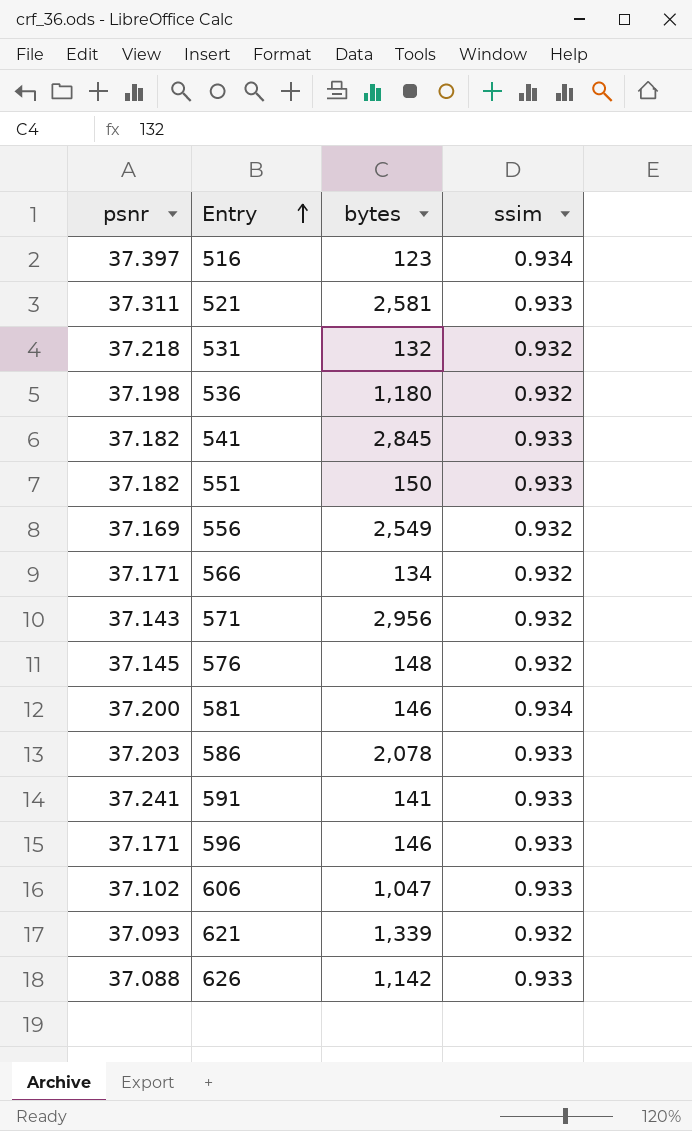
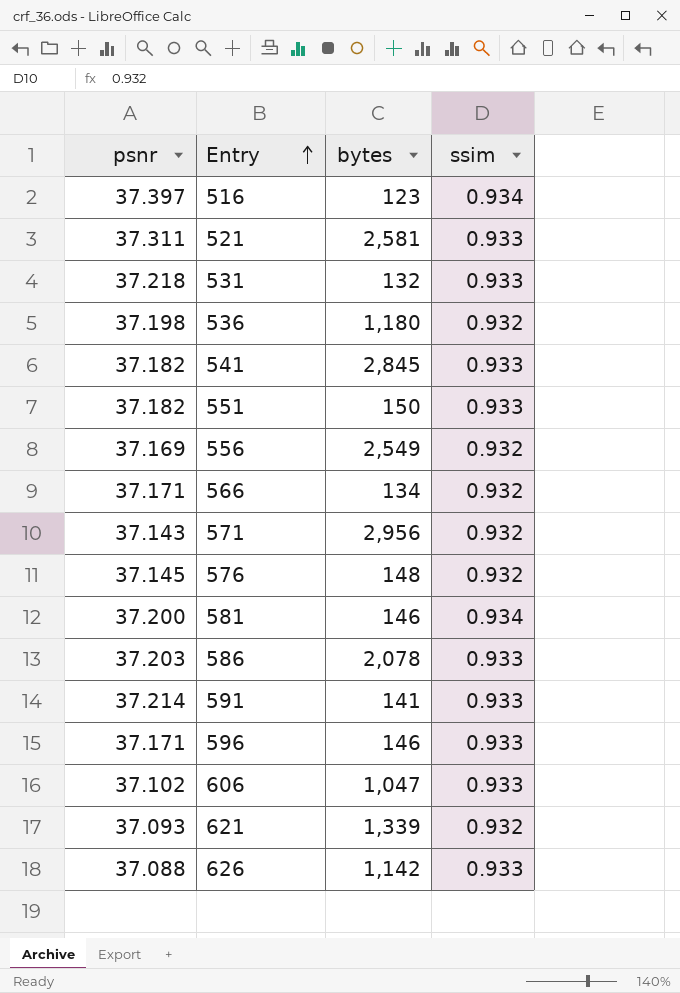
531 | ssim: 0.932 -> 0.933
591 | psnr: 37.241 -> 37.214

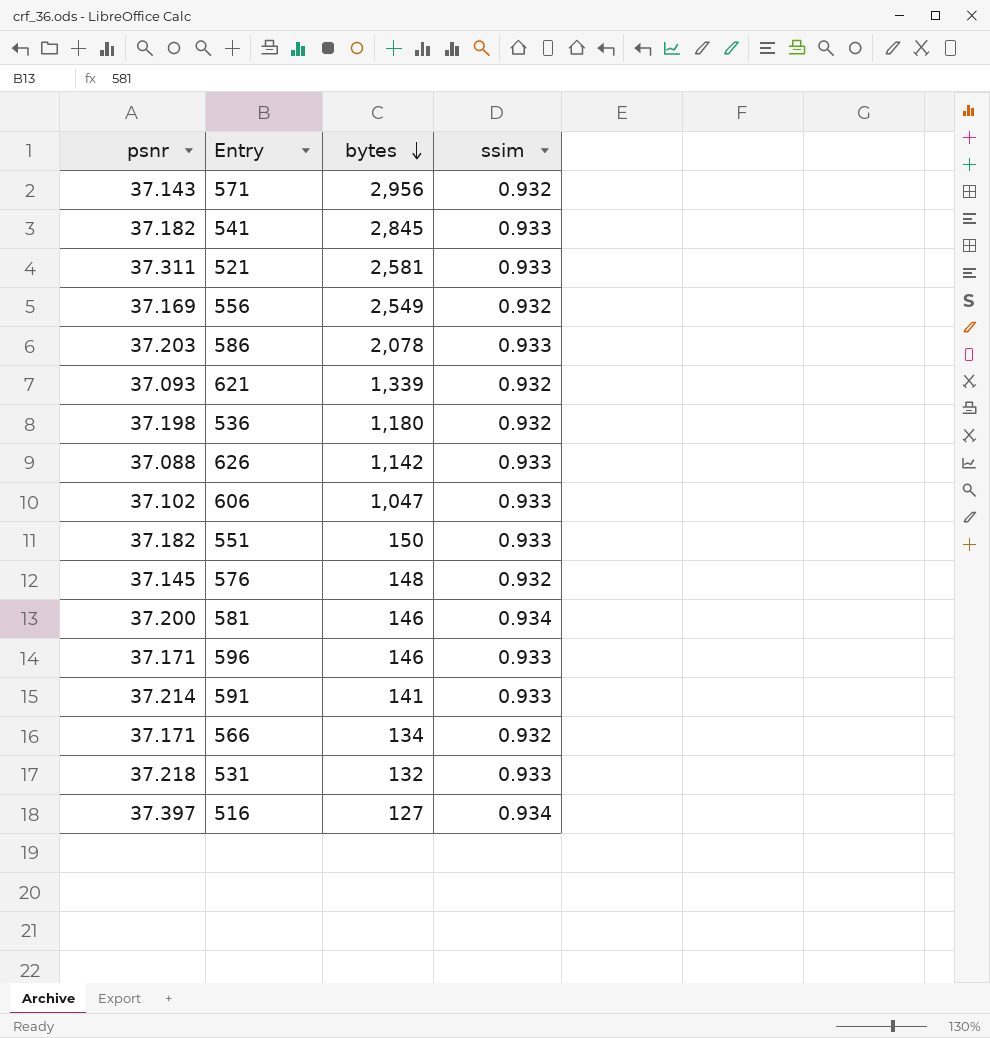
row order: Entry ascending -> bytes descending
516 | bytes: 123 -> 127

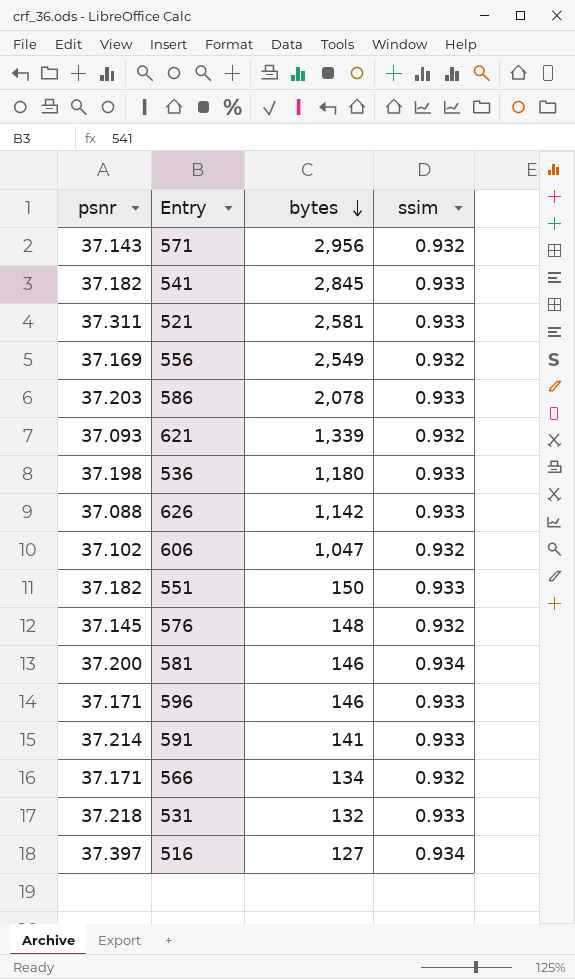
536 | ssim: 0.932 -> 0.933
606 | ssim: 0.933 -> 0.932

